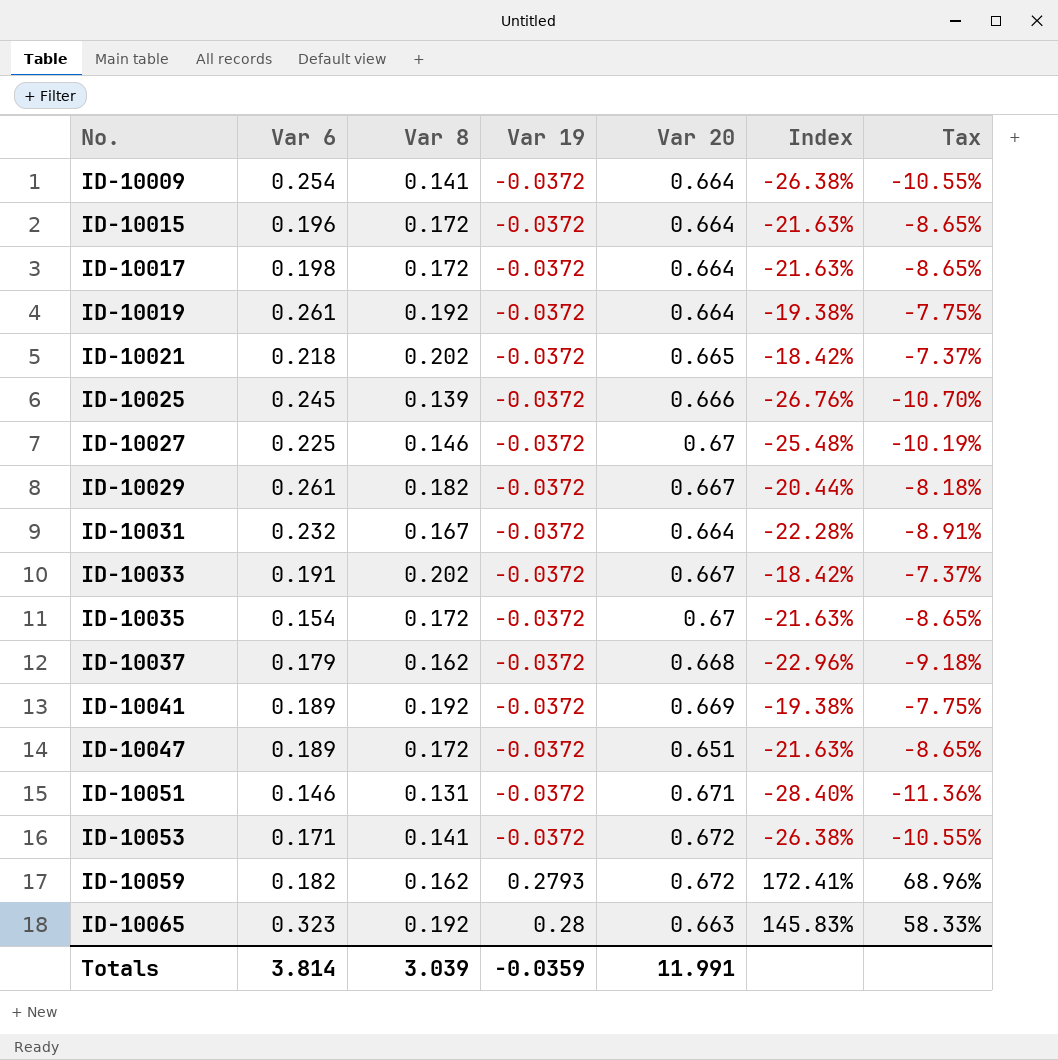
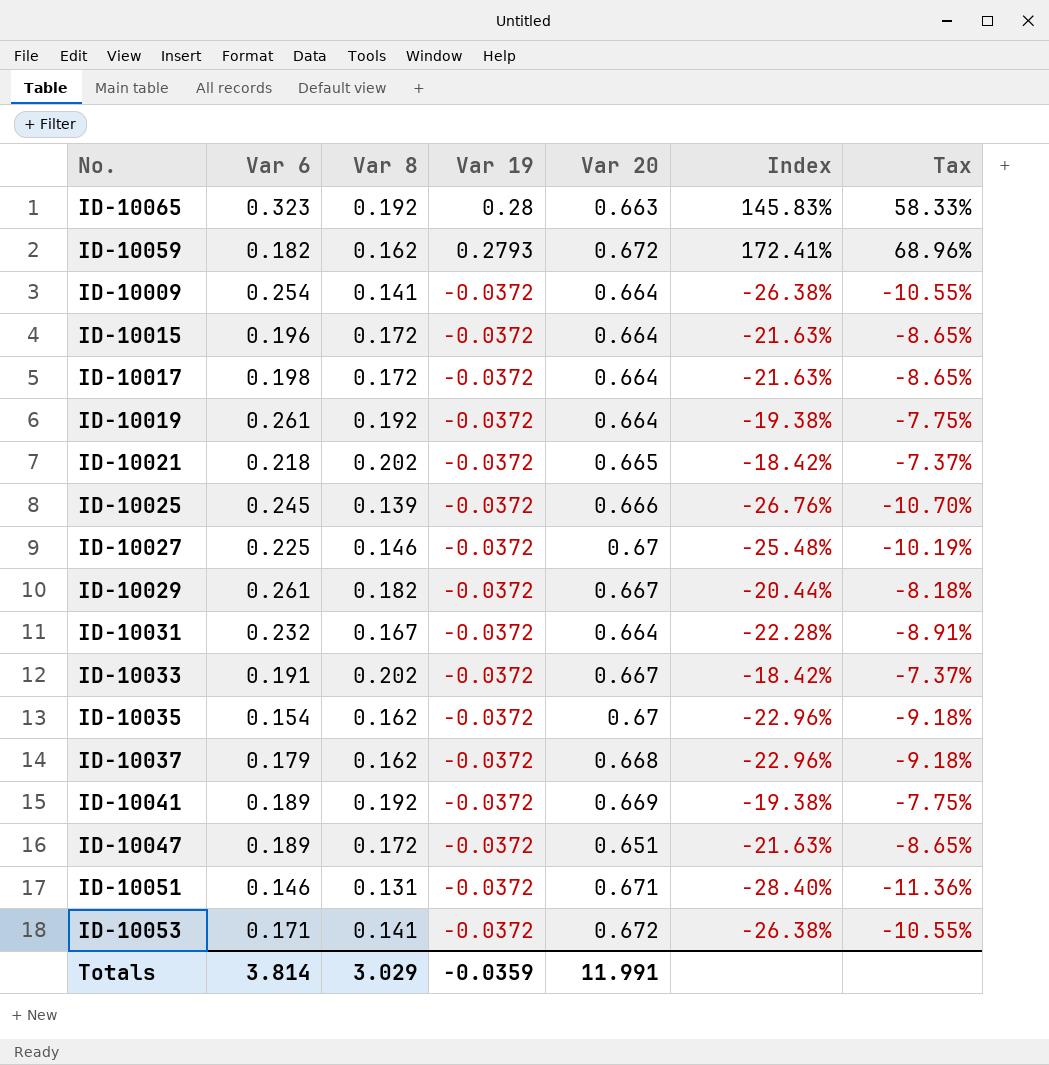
row order: No. ascending -> Var 19 descending
ID-10035 | Var 8: 0.172 -> 0.162
ID-10035 | Index: -21.63% -> -22.96%
ID-10035 | Tax: -8.65% -> -9.18%
Totals | Var 8: 3.039 -> 3.029

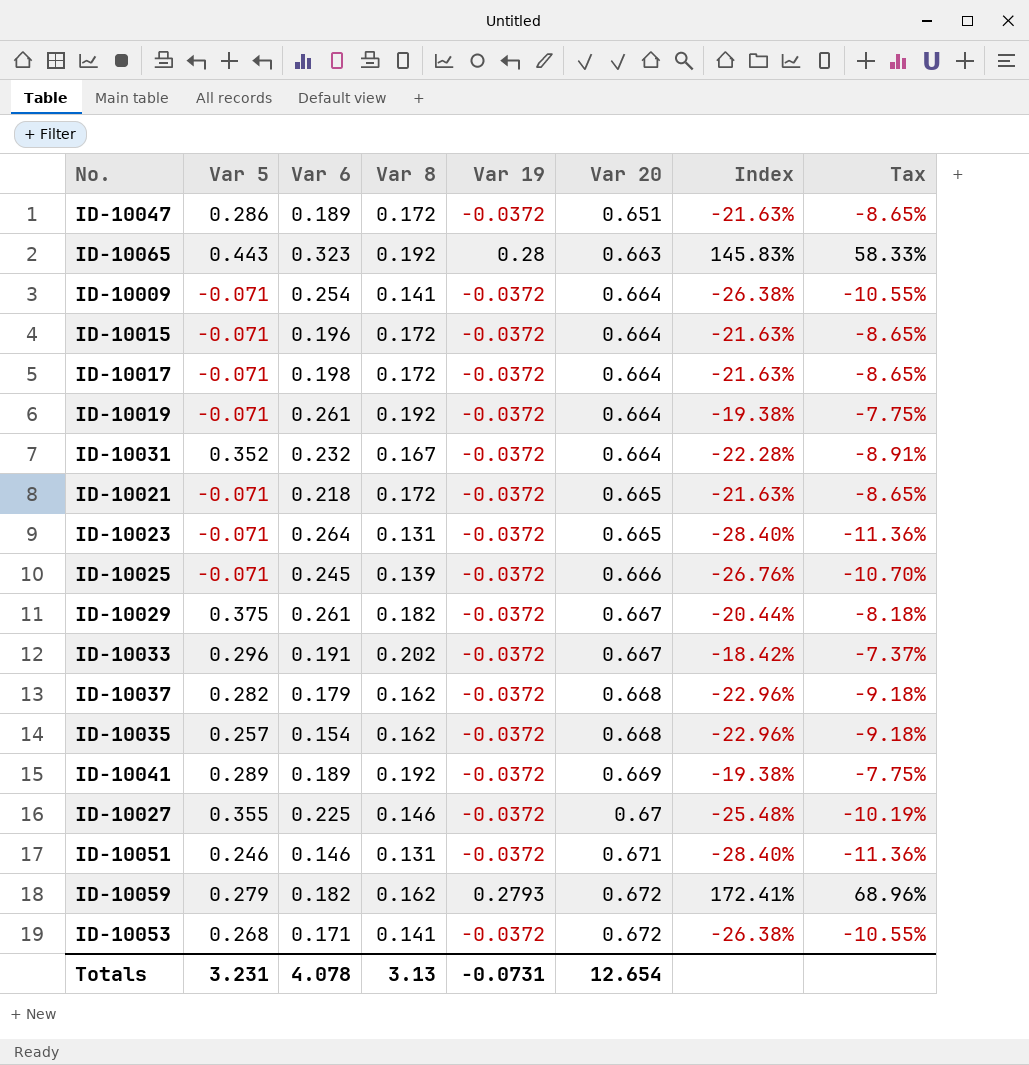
row order: Var 19 descending -> Var 20 ascending
column Var 5 | position: none -> 2
ID-10021 | Var 8: 0.202 -> 0.172
ID-10021 | Index: -18.42% -> -21.63%
ID-10021 | Tax: -7.37% -> -8.65%
row ID-10023: none -> -0.071 | 0.264 | 0.131 | -0.0372 | 0.665 | -28.40% | -11.36%
ID-10035 | Var 20: 0.67 -> 0.668
Totals | Var 6: 3.814 -> 4.078
Totals | Var 8: 3.029 -> 3.13
Totals | Var 19: -0.0359 -> -0.0731
Totals | Var 20: 11.991 -> 12.654

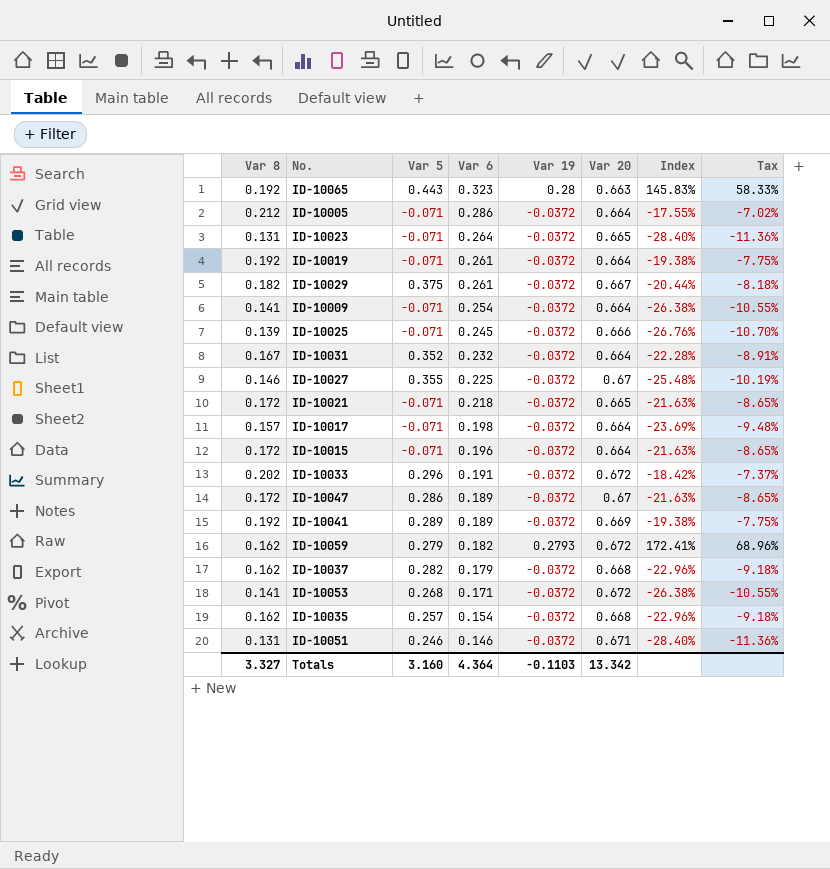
row order: Var 20 ascending -> Var 6 descending
column Var 8 | position: 4 -> 1
row ID-10005: none -> 0.212 | -0.071 | 0.286 | -0.0372 | 0.664 | -17.55% | -7.02%
ID-10017 | Var 8: 0.172 -> 0.157
ID-10017 | Index: -21.63% -> -23.69%
ID-10017 | Tax: -8.65% -> -9.48%
ID-10033 | Var 20: 0.667 -> 0.672
ID-10047 | Var 20: 0.651 -> 0.67
Totals | Var 8: 3.13 -> 3.327
Totals | Var 5: 3.231 -> 3.160
Totals | Var 6: 4.078 -> 4.364
Totals | Var 19: -0.0731 -> -0.1103
Totals | Var 20: 12.654 -> 13.342

